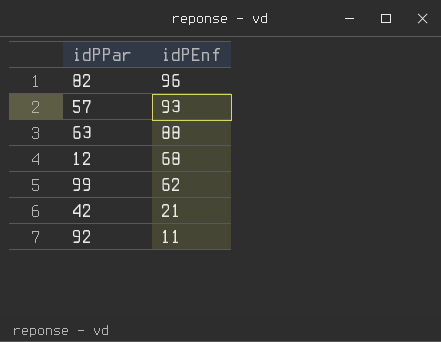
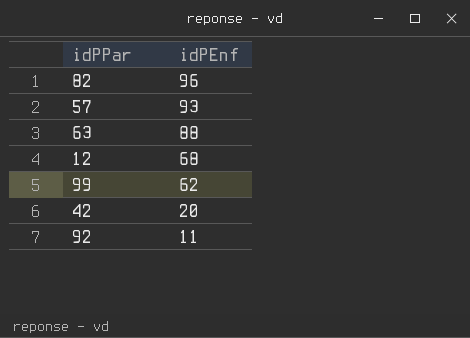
42 | idPEnf: 21 -> 20

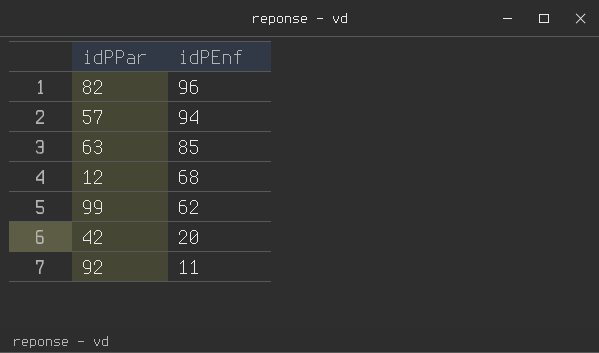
57 | idPEnf: 93 -> 94
63 | idPEnf: 88 -> 85

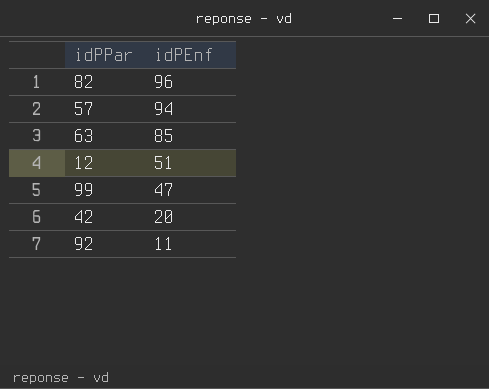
12 | idPEnf: 68 -> 51
99 | idPEnf: 62 -> 47

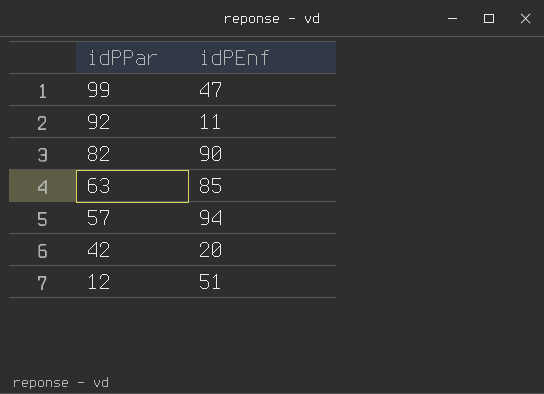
row order: idPEnf descending -> idPPar descending
82 | idPEnf: 96 -> 90

